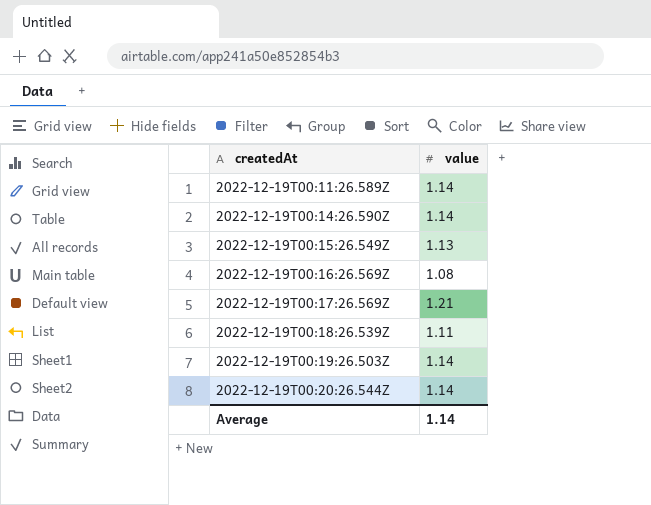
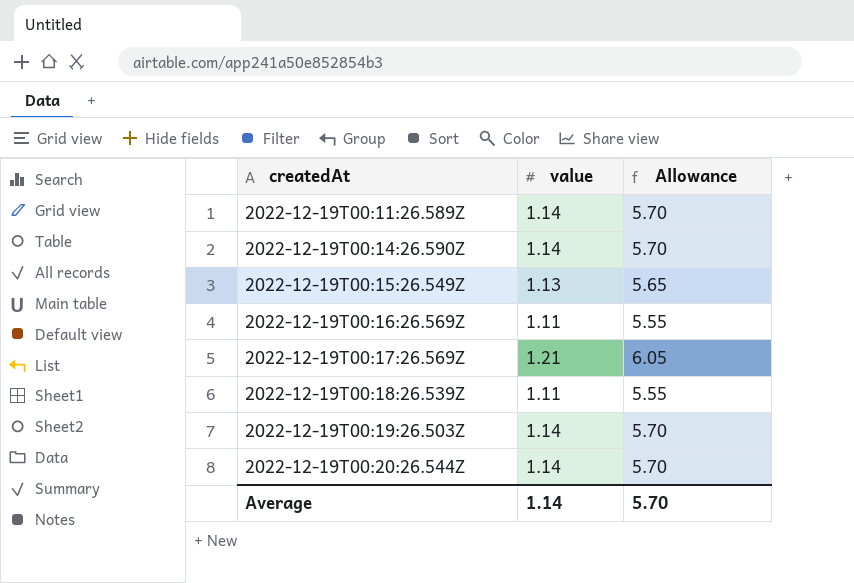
column Allowance | formula: none -> [value] * 5
2022-12-19T00:16:26.569Z | value: 1.08 -> 1.11

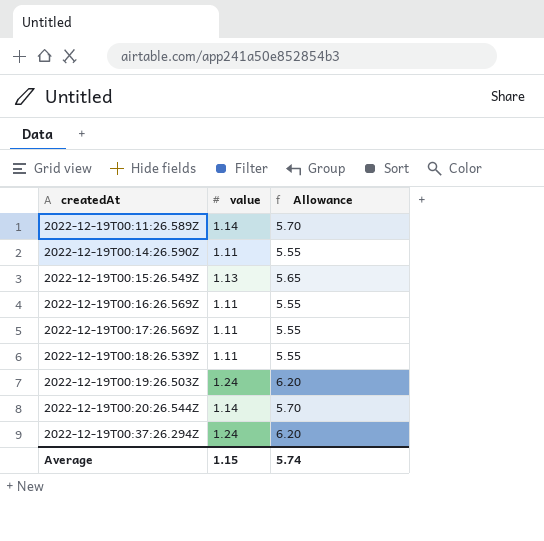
2022-12-19T00:14:26.590Z | value: 1.14 -> 1.11
2022-12-19T00:14:26.590Z | Allowance: 5.70 -> 5.55
2022-12-19T00:17:26.569Z | value: 1.21 -> 1.11
2022-12-19T00:17:26.569Z | Allowance: 6.05 -> 5.55
2022-12-19T00:19:26.503Z | value: 1.14 -> 1.24
2022-12-19T00:19:26.503Z | Allowance: 5.70 -> 6.20
row 2022-12-19T00:37:26.294Z: none -> 1.24 | 6.20
Average | value: 1.14 -> 1.15
Average | Allowance: 5.70 -> 5.74

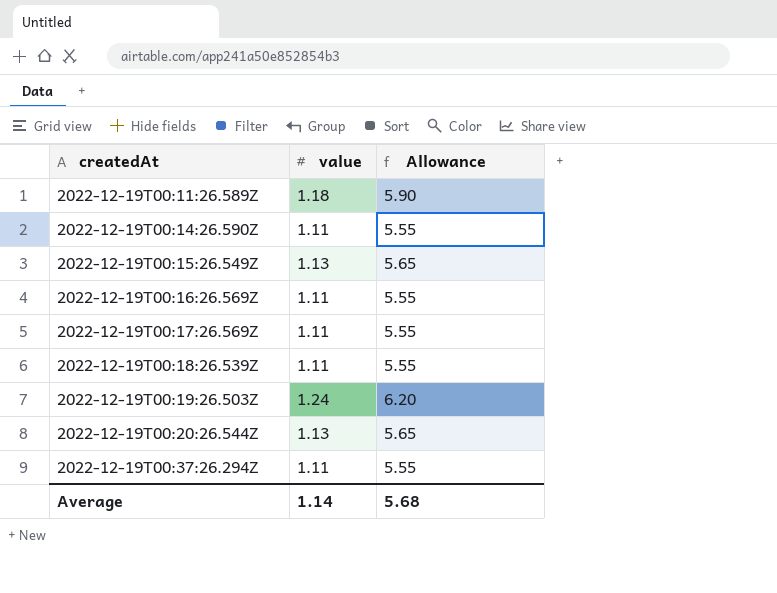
2022-12-19T00:11:26.589Z | value: 1.14 -> 1.18
2022-12-19T00:11:26.589Z | Allowance: 5.70 -> 5.90
2022-12-19T00:20:26.544Z | value: 1.14 -> 1.13
2022-12-19T00:20:26.544Z | Allowance: 5.70 -> 5.65
2022-12-19T00:37:26.294Z | value: 1.24 -> 1.11
2022-12-19T00:37:26.294Z | Allowance: 6.20 -> 5.55
Average | value: 1.15 -> 1.14
Average | Allowance: 5.74 -> 5.68

